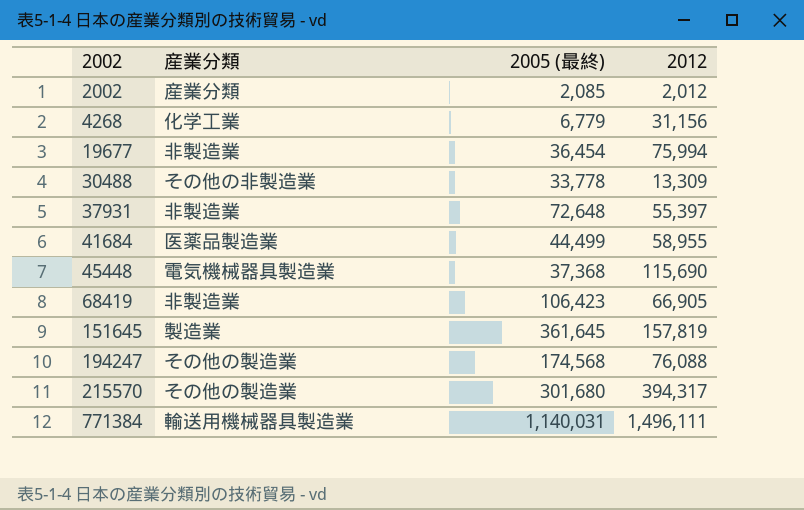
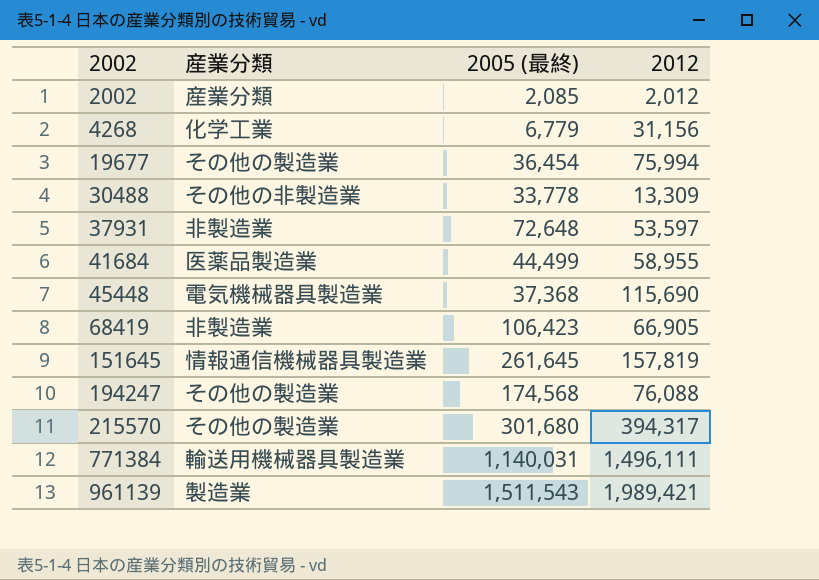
19677 | 産業分類: 非製造業 -> その他の製造業
37931 | 2012: 55,397 -> 53,597
151645 | 産業分類: 製造業 -> 情報通信機械器具製造業
151645 | 2005 (最終): 361,645 -> 261,645
row 961139: none -> 製造業 | 1,511,543 | 1,989,421

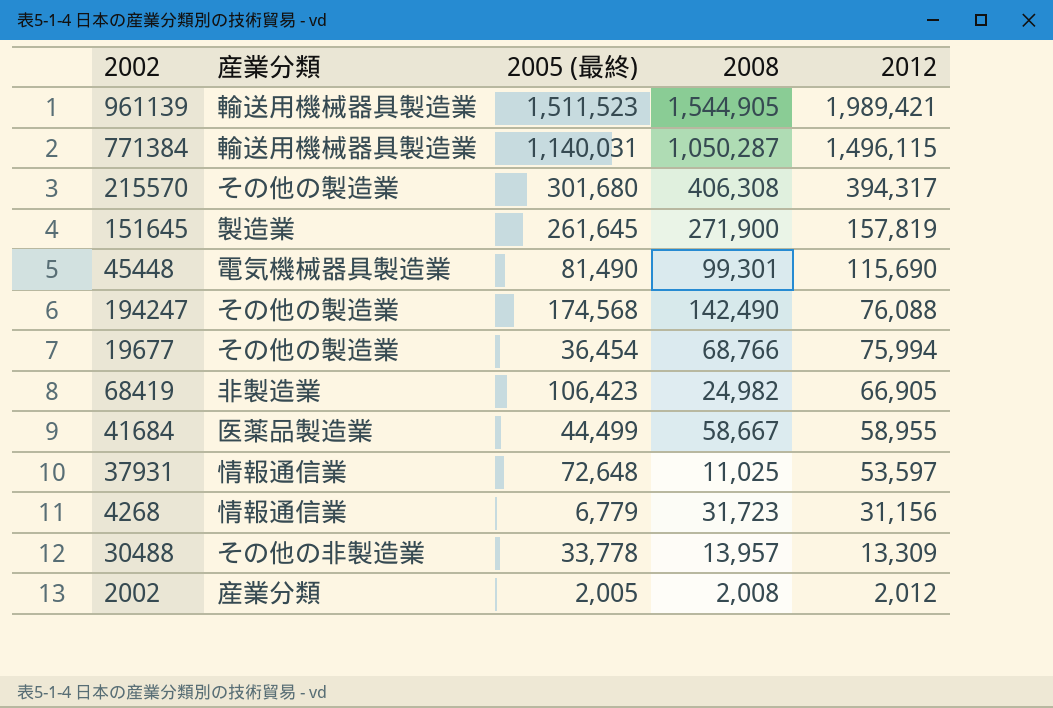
row order: 2002 ascending -> 2012 descending
column 2008 | position: none -> 4
961139 | 産業分類: 製造業 -> 輸送用機械器具製造業
961139 | 2005 (最終): 1,511,543 -> 1,511,523
771384 | 2012: 1,496,111 -> 1,496,115
151645 | 産業分類: 情報通信機械器具製造業 -> 製造業
45448 | 2005 (最終): 37,368 -> 81,490
37931 | 産業分類: 非製造業 -> 情報通信業
4268 | 産業分類: 化学工業 -> 情報通信業
2002 | 2005 (最終): 2,085 -> 2,005

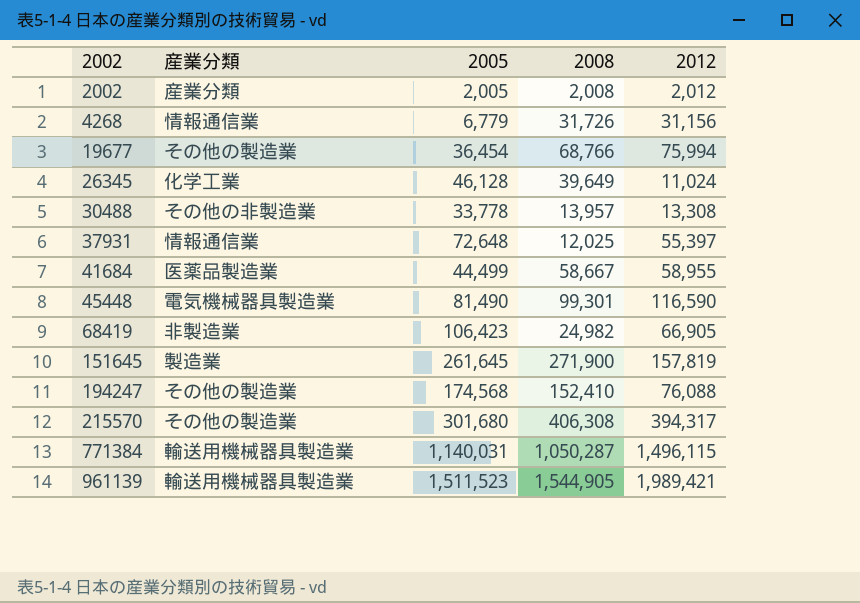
row order: 2012 descending -> 2002 ascending
column name: 2005 (最終) -> 2005
4268 | 2008: 31,723 -> 31,726
row 26345: none -> 化学工業 | 46,128 | 39,649 | 11,024
30488 | 2012: 13,309 -> 13,308
37931 | 2008: 11,025 -> 12,025
37931 | 2012: 53,597 -> 55,397
45448 | 2012: 115,690 -> 116,590
194247 | 2008: 142,490 -> 152,410

